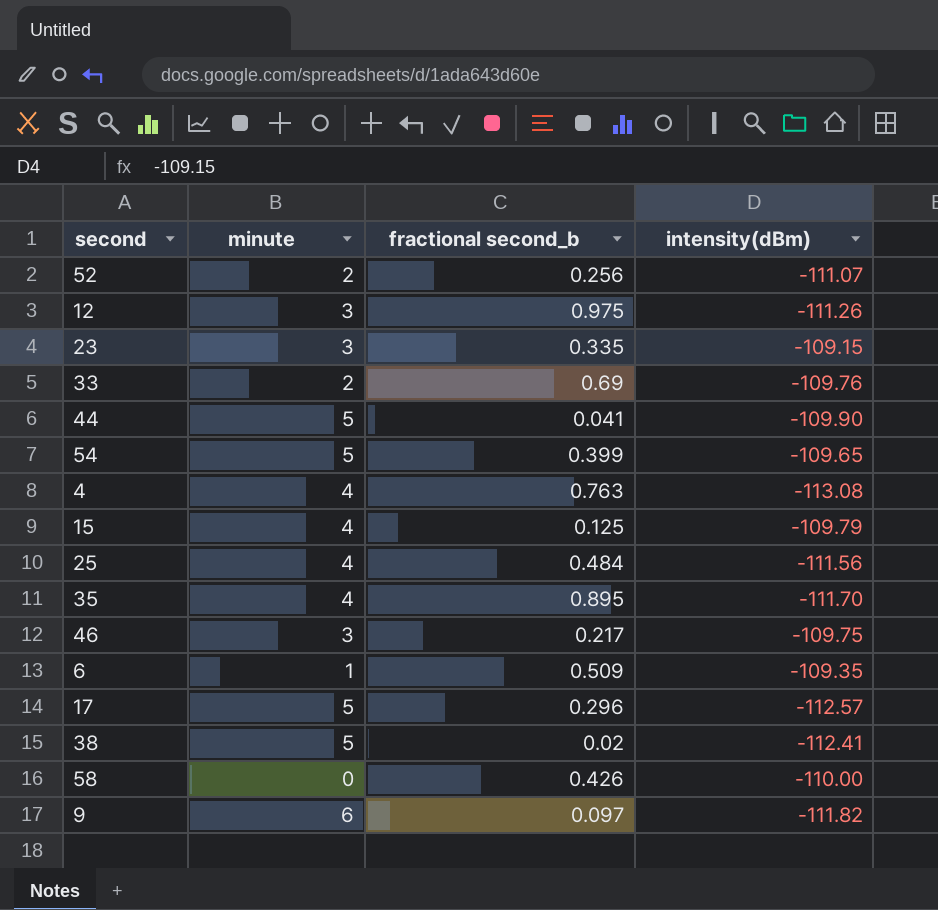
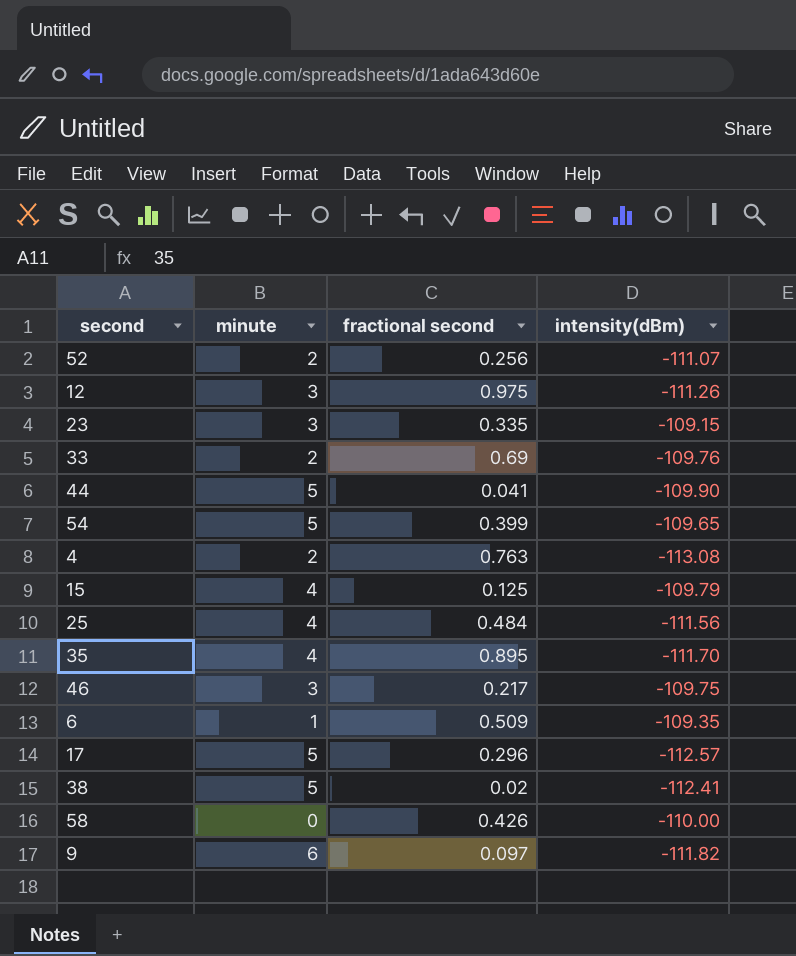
column name: fractional second_b -> fractional second
4 | minute: 4 -> 2

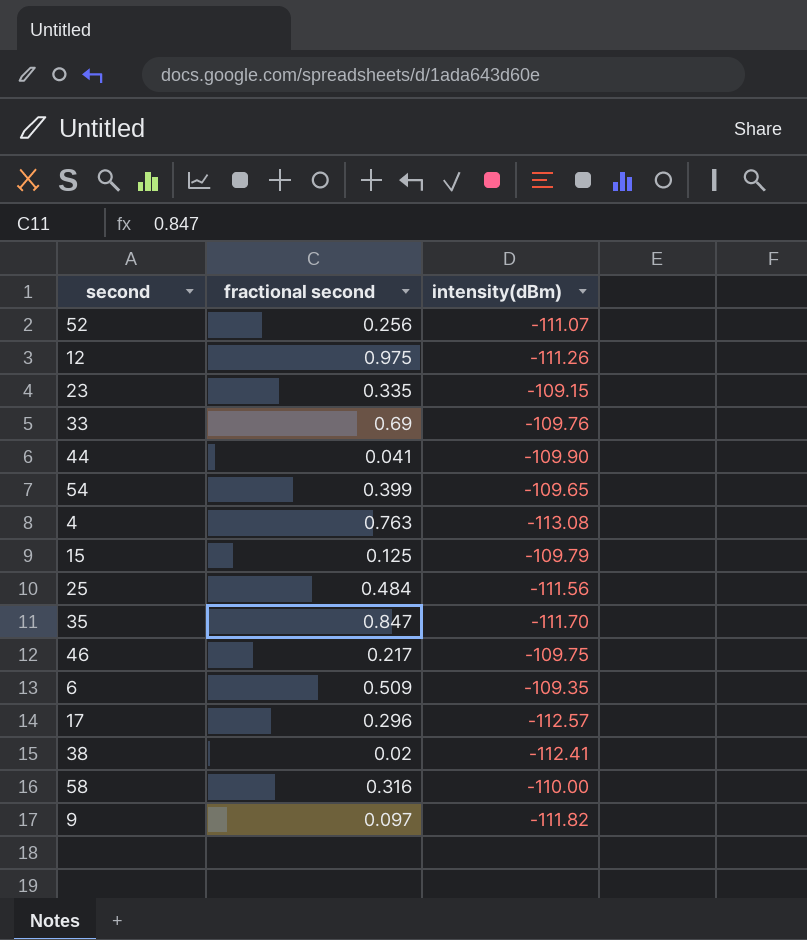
column minute | position: 2 -> none
35 | fractional second: 0.895 -> 0.847
58 | fractional second: 0.426 -> 0.316

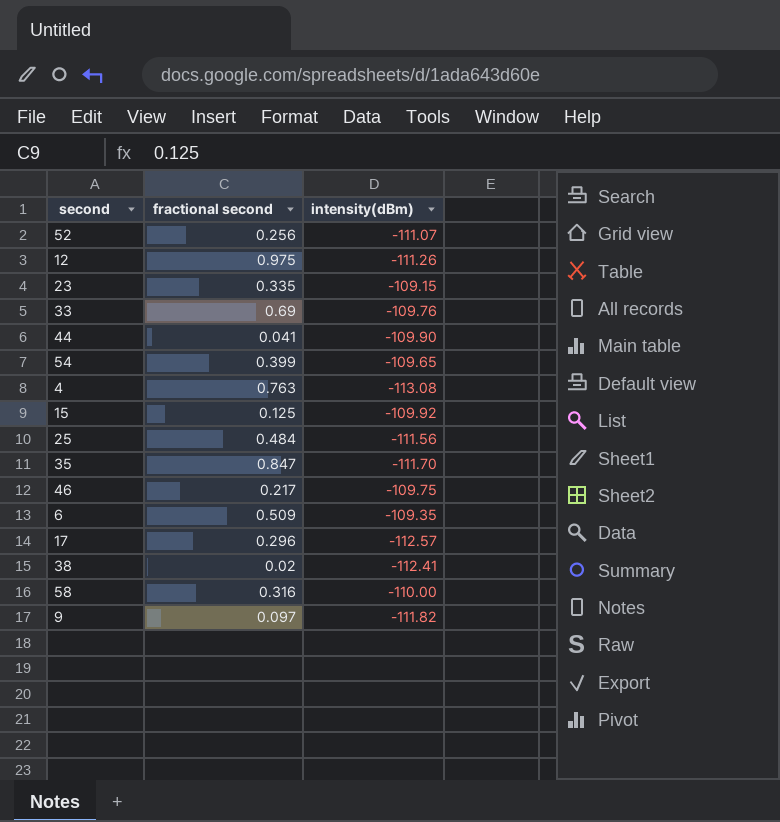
15 | intensity(dBm): -109.79 -> -109.92

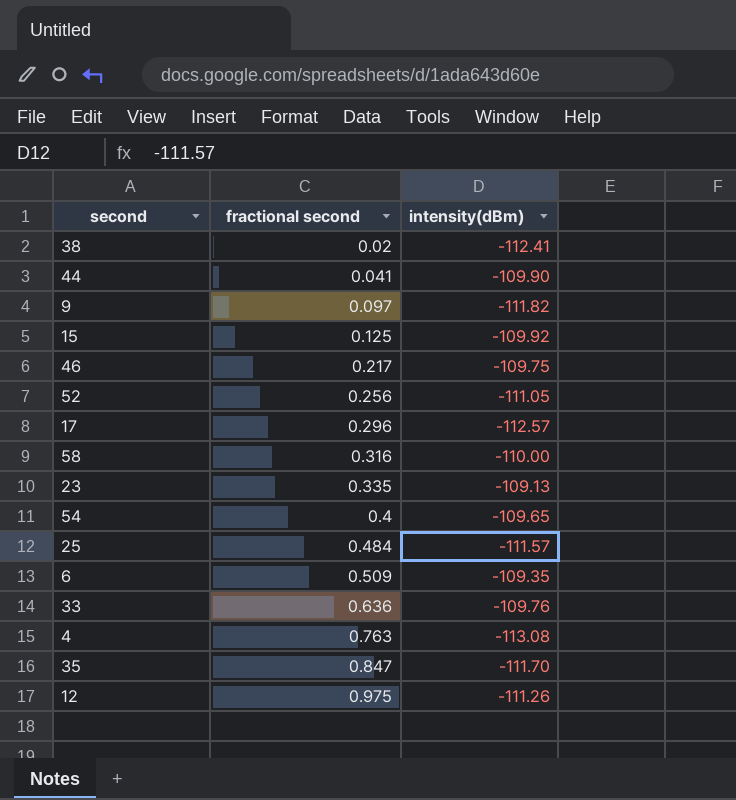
row order: none -> fractional second ascending
52 | intensity(dBm): -111.07 -> -111.05
23 | intensity(dBm): -109.15 -> -109.13
54 | fractional second: 0.399 -> 0.4
25 | intensity(dBm): -111.56 -> -111.57
33 | fractional second: 0.69 -> 0.636

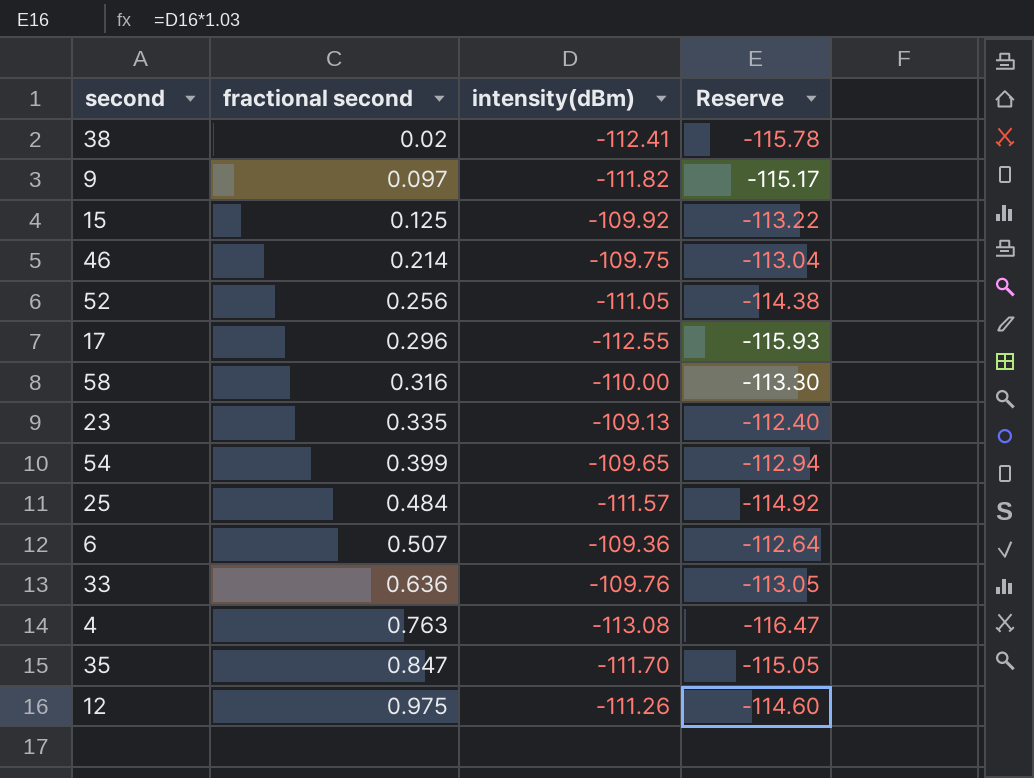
column Reserve | formula: none -> [intensity(dBm)] * 1.03
row 44: 0.041 | -109.90 -> none
46 | fractional second: 0.217 -> 0.214
17 | intensity(dBm): -112.57 -> -112.55
54 | fractional second: 0.4 -> 0.399
6 | fractional second: 0.509 -> 0.507
6 | intensity(dBm): -109.35 -> -109.36

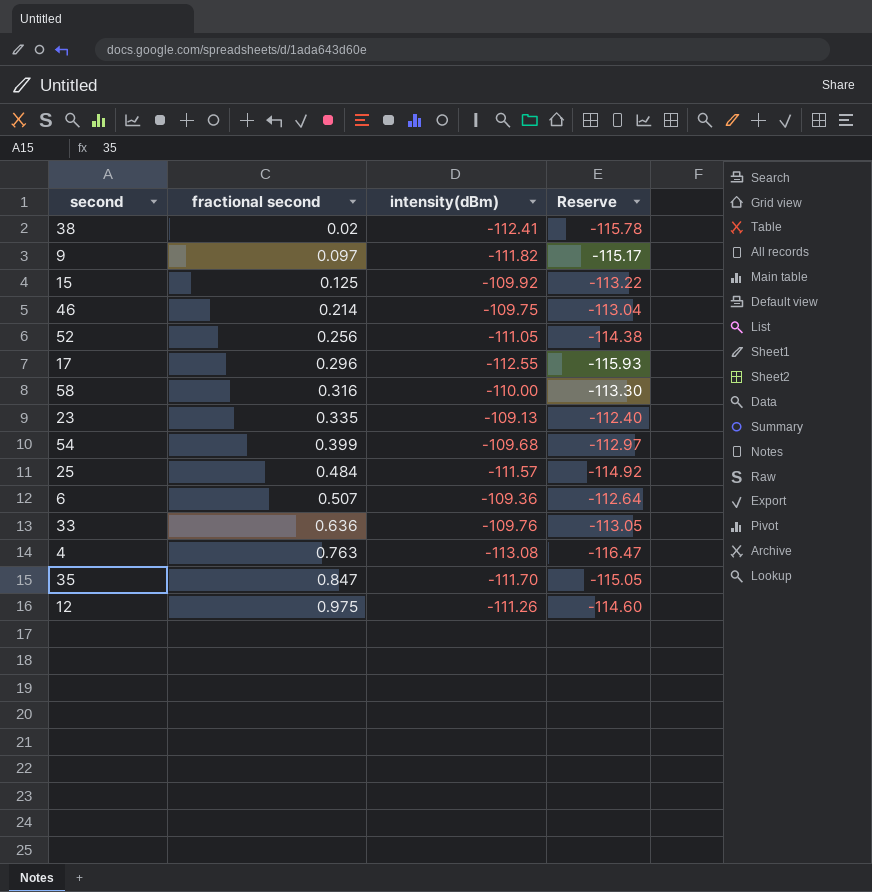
54 | intensity(dBm): -109.65 -> -109.68
54 | Reserve: -112.94 -> -112.97

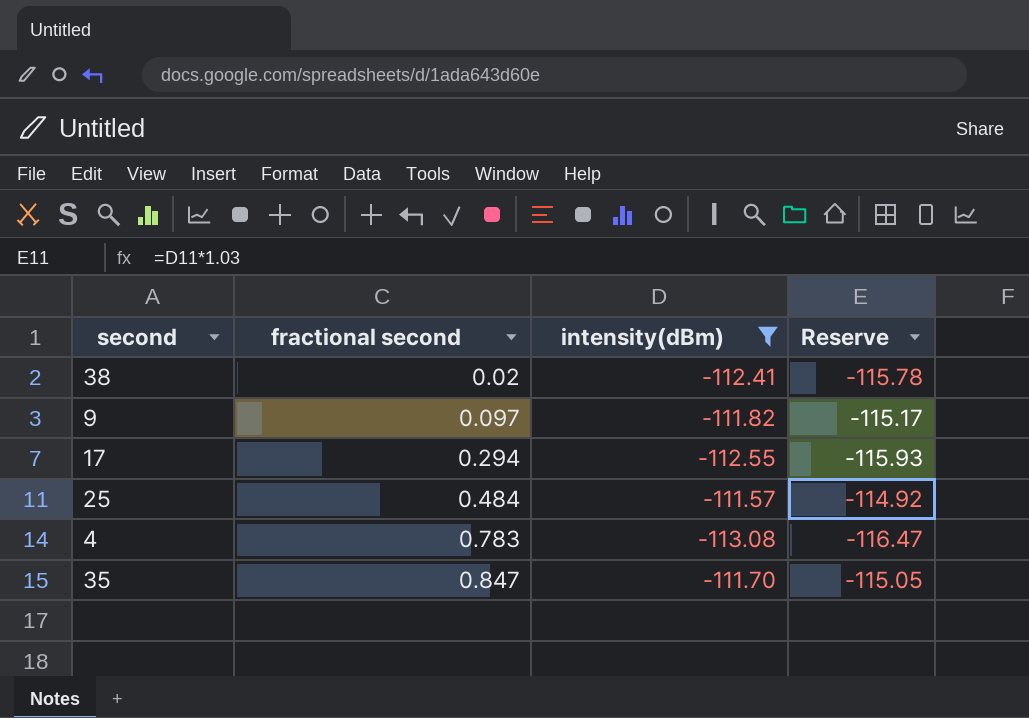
filter: none -> intensity(dBm) <= -111.57
17 | fractional second: 0.296 -> 0.294
4 | fractional second: 0.763 -> 0.783

